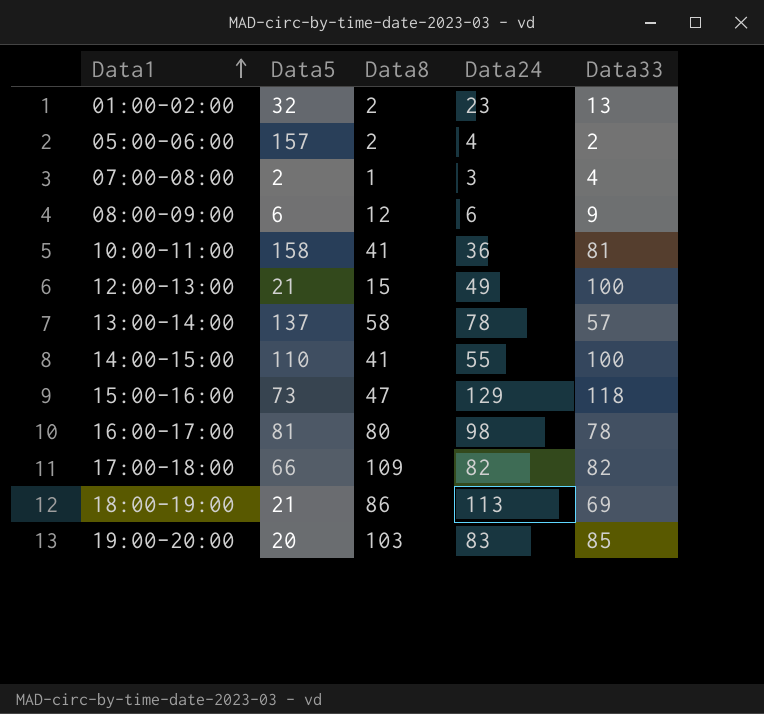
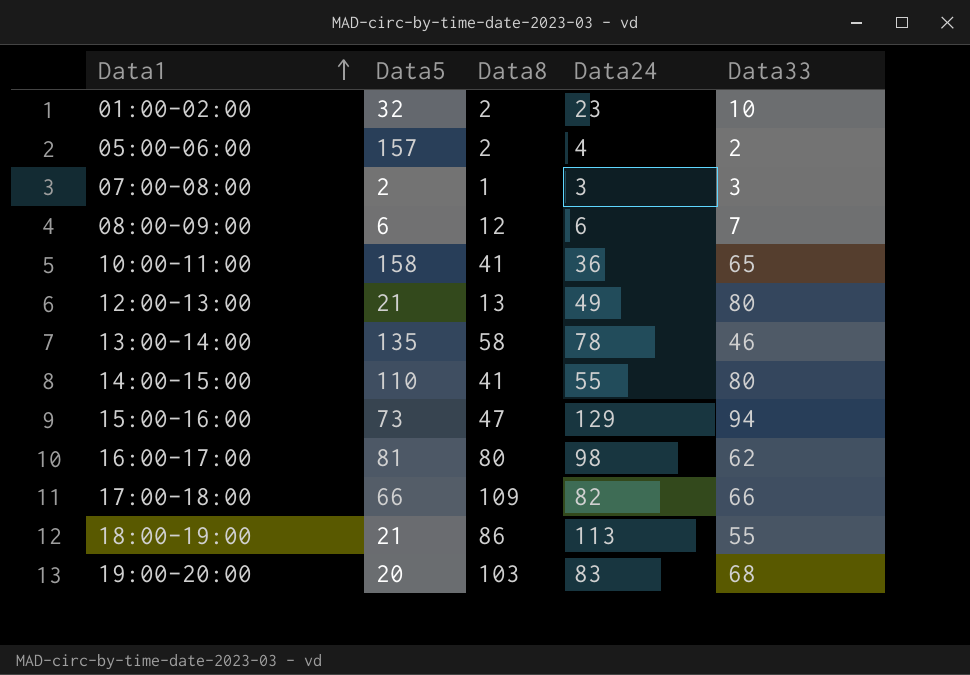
01:00-02:00 | Data33: 13 -> 10
07:00-08:00 | Data33: 4 -> 3
08:00-09:00 | Data33: 9 -> 7
10:00-11:00 | Data33: 81 -> 65
12:00-13:00 | Data8: 15 -> 13
12:00-13:00 | Data33: 100 -> 80
13:00-14:00 | Data5: 137 -> 135
13:00-14:00 | Data33: 57 -> 46
14:00-15:00 | Data33: 100 -> 80
15:00-16:00 | Data33: 118 -> 94
16:00-17:00 | Data33: 78 -> 62
17:00-18:00 | Data33: 82 -> 66
18:00-19:00 | Data33: 69 -> 55
19:00-20:00 | Data33: 85 -> 68

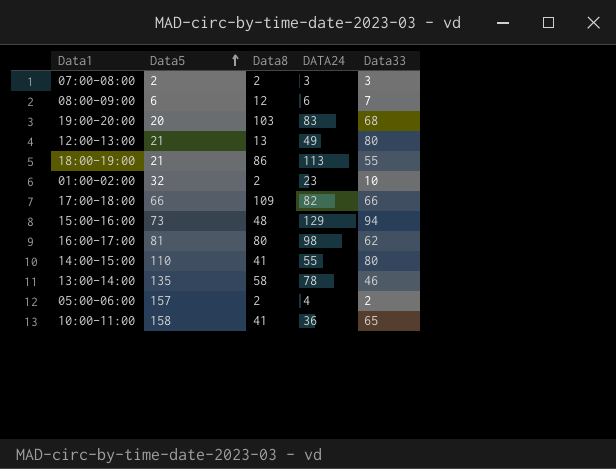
row order: Data1 ascending -> Data5 ascending
column name: Data24 -> DATA24
07:00-08:00 | Data8: 1 -> 2
15:00-16:00 | Data8: 47 -> 48

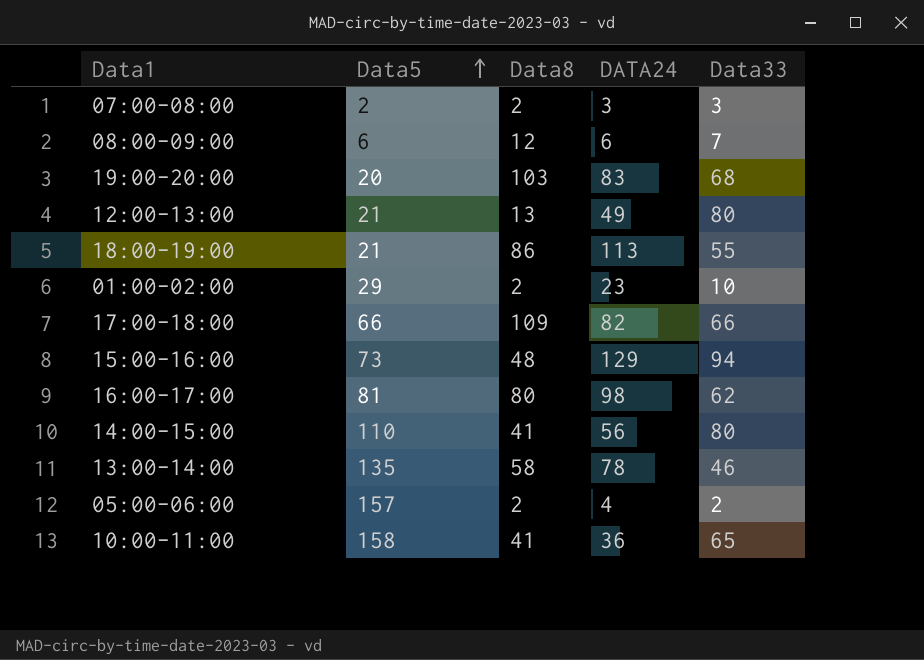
01:00-02:00 | Data5: 32 -> 29
14:00-15:00 | DATA24: 55 -> 56

